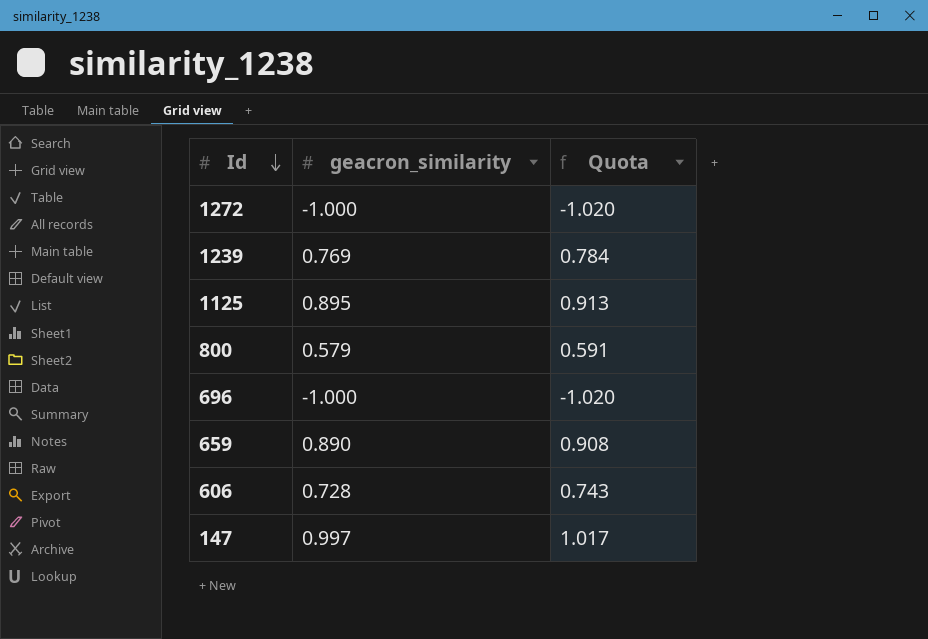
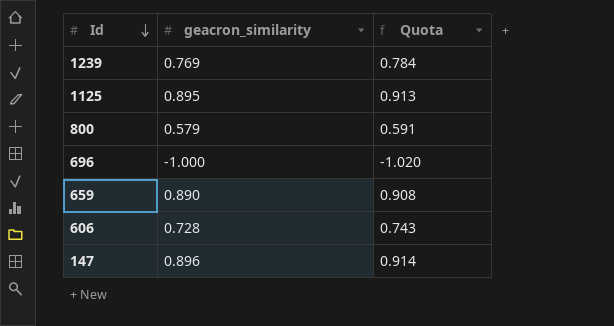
row 1272: -1.000 | -1.020 -> none
147 | geacron_similarity: 0.997 -> 0.896
147 | Quota: 1.017 -> 0.914

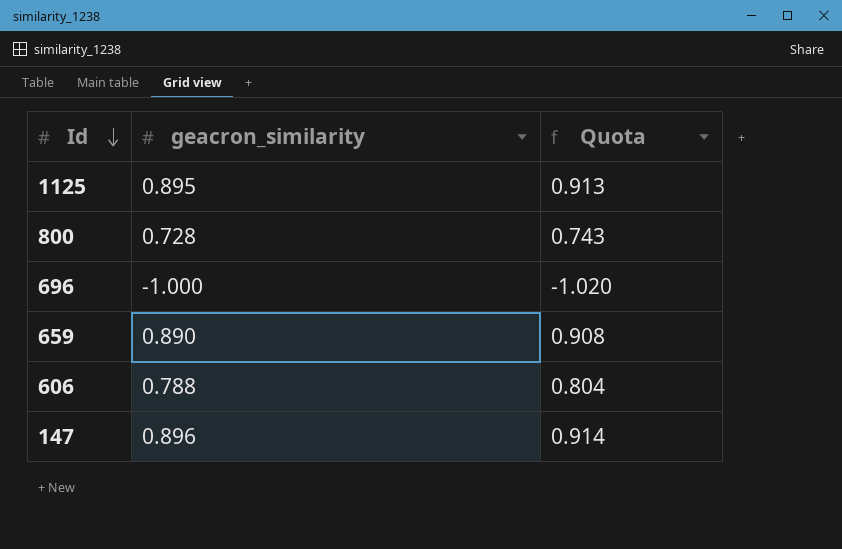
row 1239: 0.769 | 0.784 -> none
800 | geacron_similarity: 0.579 -> 0.728
800 | Quota: 0.591 -> 0.743
606 | geacron_similarity: 0.728 -> 0.788
606 | Quota: 0.743 -> 0.804

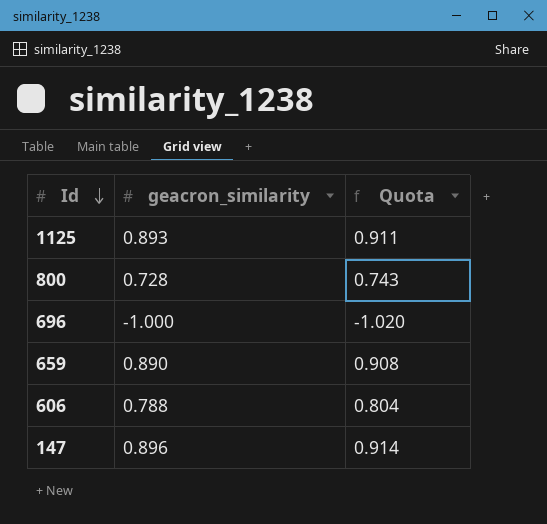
1125 | geacron_similarity: 0.895 -> 0.893
1125 | Quota: 0.913 -> 0.911

